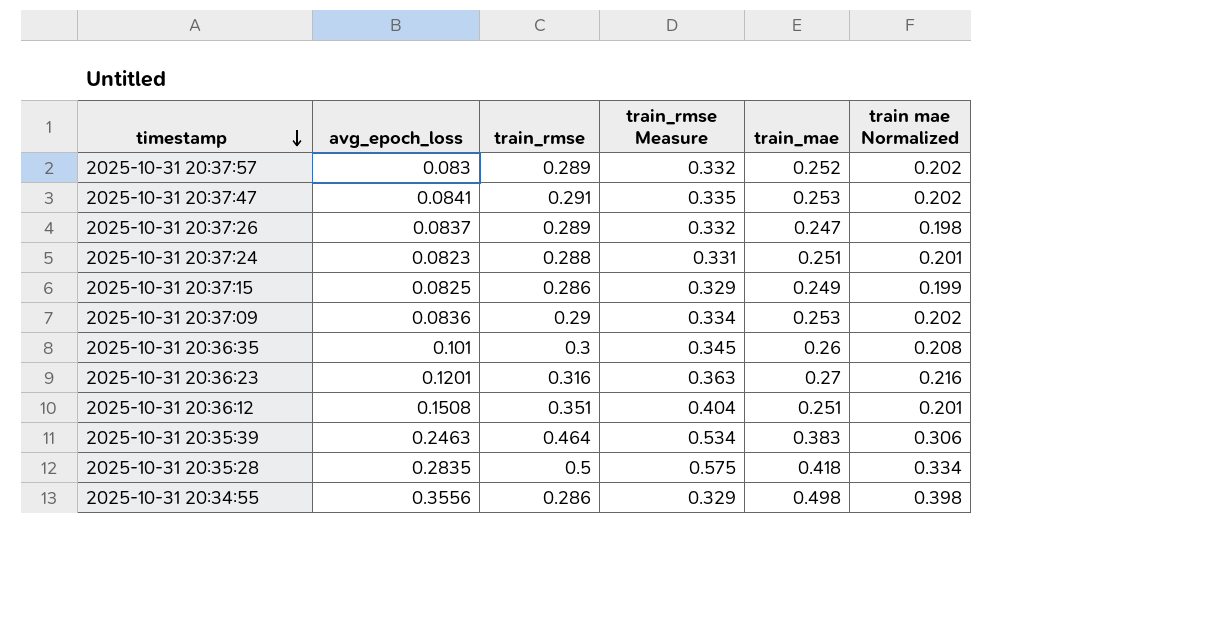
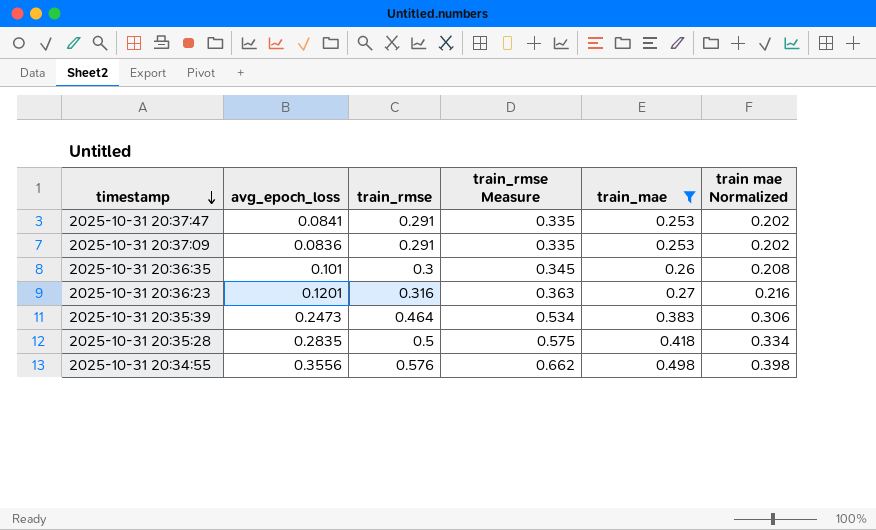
filter: none -> train_mae >= 0.253
2025-10-31 20:37:09 | train_rmse: 0.29 -> 0.291
2025-10-31 20:37:09 | train_rmse Measure: 0.334 -> 0.335
2025-10-31 20:35:39 | avg_epoch_loss: 0.2463 -> 0.2473
2025-10-31 20:34:55 | train_rmse: 0.286 -> 0.576
2025-10-31 20:34:55 | train_rmse Measure: 0.329 -> 0.662

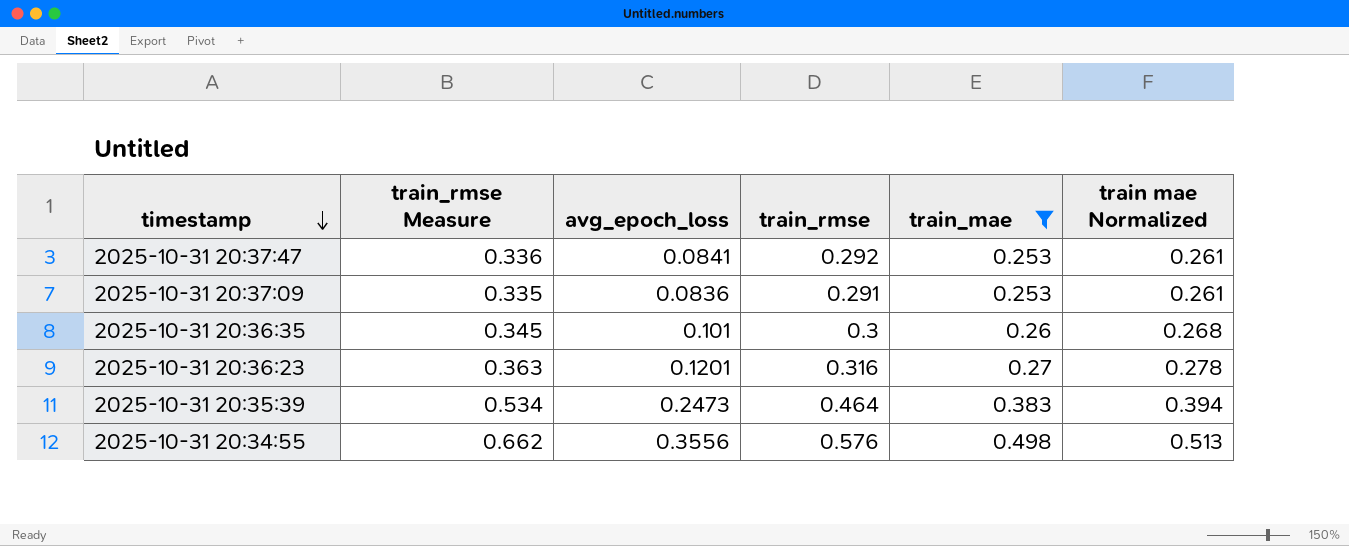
column train_rmse Measure | position: 4 -> 2
column train mae Normalized | formula: [train_mae] * 0.8 -> [train_mae] * 1.03
row 2025-10-31 20:35:28: 0.2835 | 0.5 | 0.575 | 0.418 | 0.334 -> none
2025-10-31 20:37:47 | train_rmse Measure: 0.335 -> 0.336
2025-10-31 20:37:47 | train_rmse: 0.291 -> 0.292

